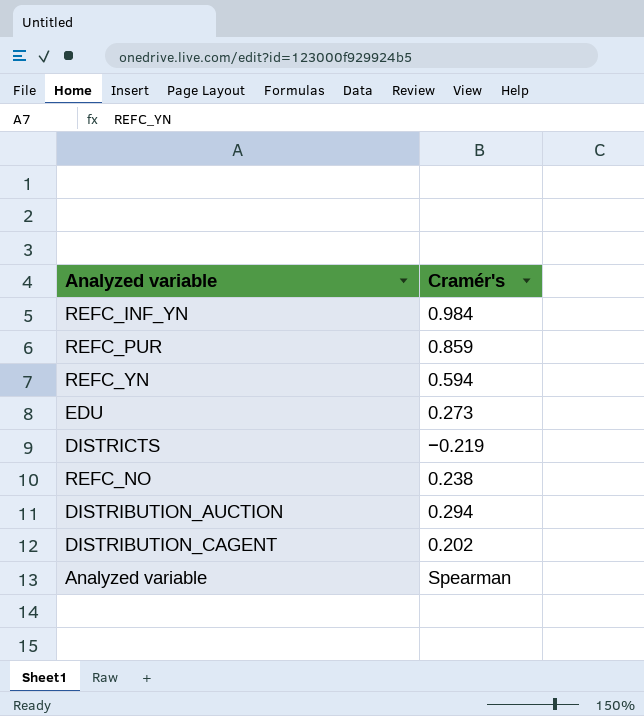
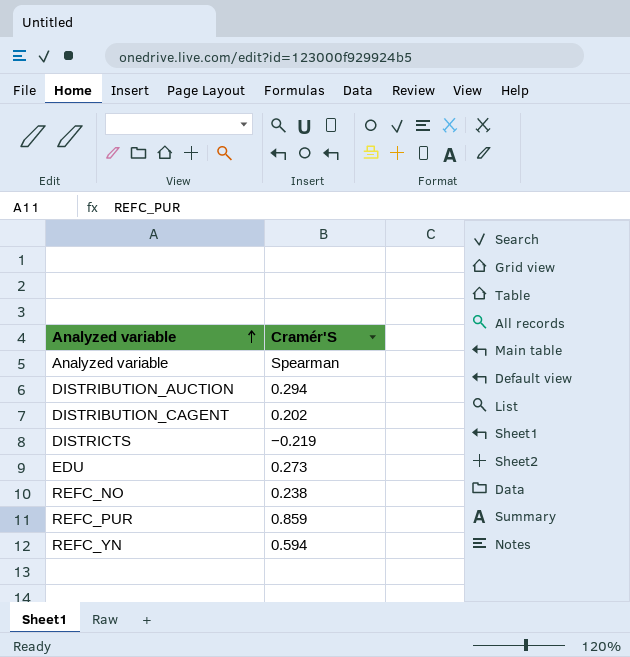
row order: none -> Analyzed variable ascending
column name: Cramér's -> Cramér'S
row REFC_INF_YN: 0.984 -> none

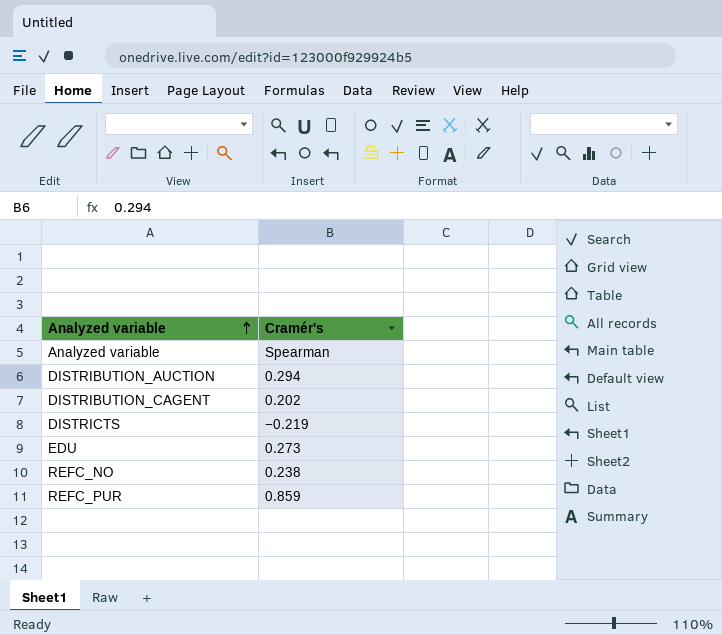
column name: Cramér'S -> Cramér's
row REFC_YN: 0.594 -> none

